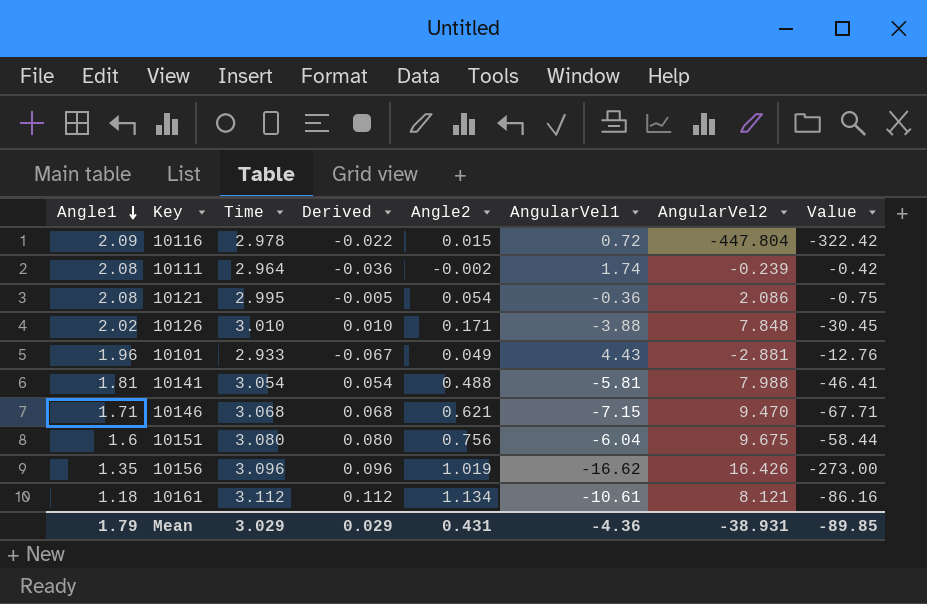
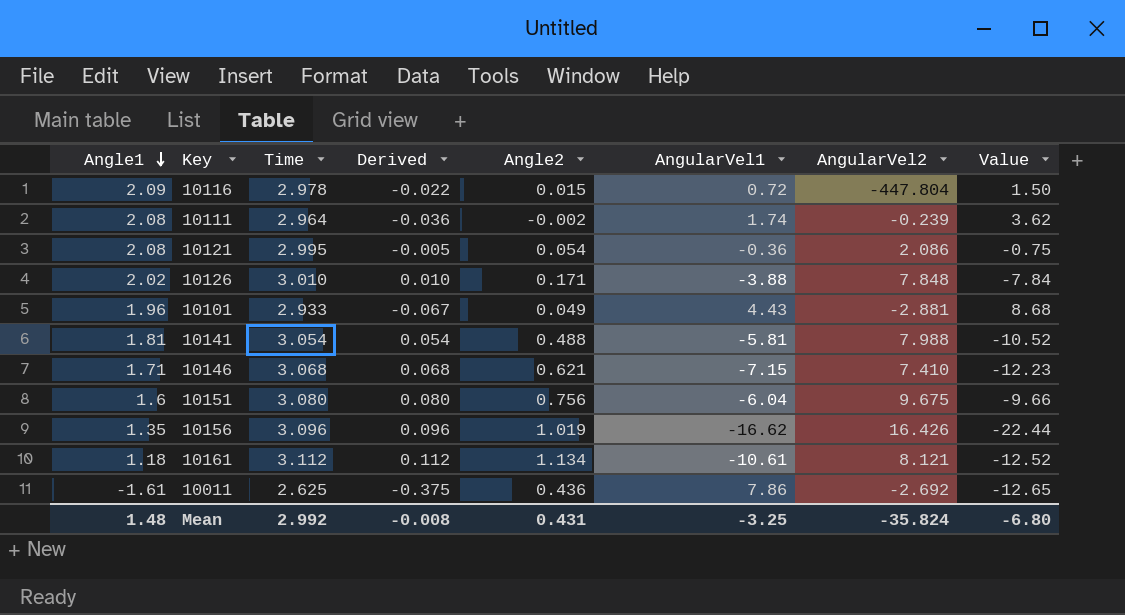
column Value | formula: [AngularVel1] * [AngularVel2] -> [Angle1] * [AngularVel1]
10146 | AngularVel2: 9.470 -> 7.410
row 10011: none -> -1.61 | 2.625 | -0.375 | 0.436 | 7.86 | -2.692 | -12.65
Mean | Angle1: 1.79 -> 1.48
Mean | Time: 3.029 -> 2.992
Mean | Derived: 0.029 -> -0.008
Mean | AngularVel1: -4.36 -> -3.25
Mean | AngularVel2: -38.931 -> -35.824
Mean | Value: -89.85 -> -6.80

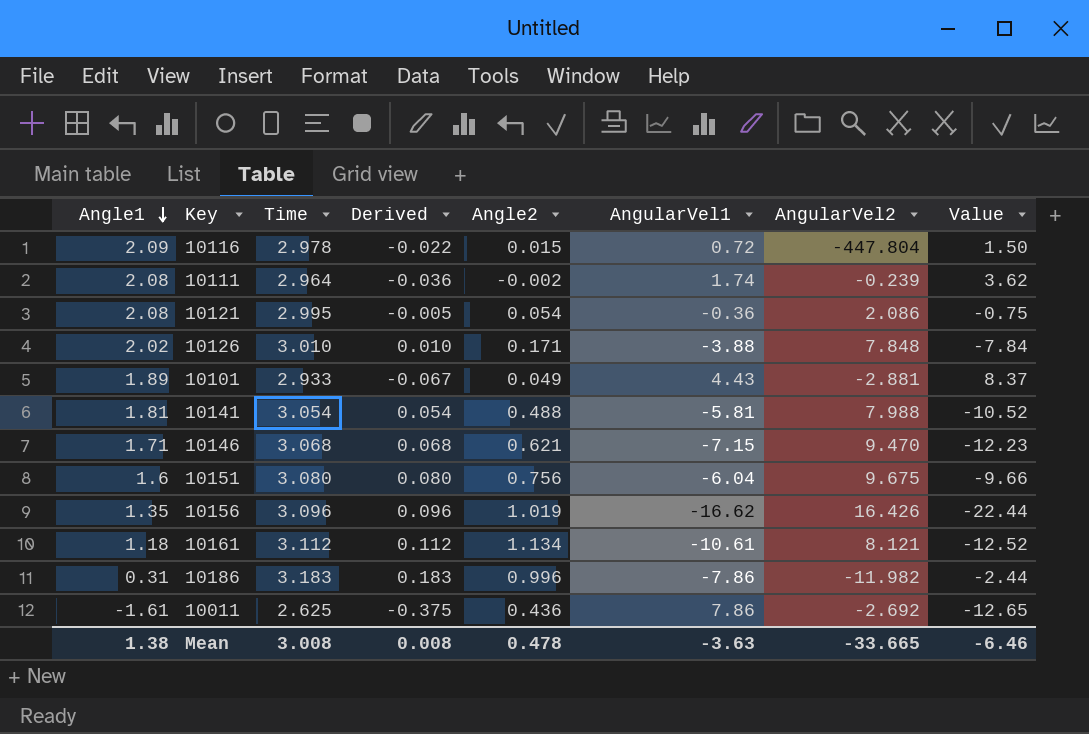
10101 | Angle1: 1.96 -> 1.89
10101 | Value: 8.68 -> 8.37
10146 | AngularVel2: 7.410 -> 9.470
row 10186: none -> 0.31 | 3.183 | 0.183 | 0.996 | -7.86 | -11.982 | -2.44
Mean | Angle1: 1.48 -> 1.38
Mean | Time: 2.992 -> 3.008
Mean | Derived: -0.008 -> 0.008
Mean | Angle2: 0.431 -> 0.478
Mean | AngularVel1: -3.25 -> -3.63
Mean | AngularVel2: -35.824 -> -33.665
Mean | Value: -6.80 -> -6.46

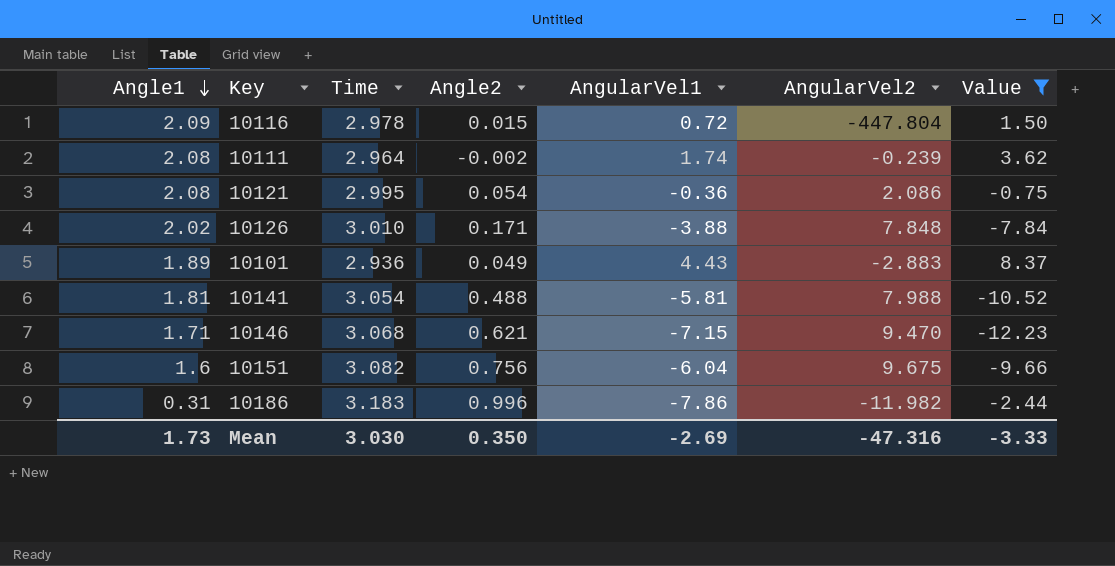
filter: none -> Value >= -12.23
column Derived | formula: [Time] - 3 -> none
10101 | Time: 2.933 -> 2.936
10101 | AngularVel2: -2.881 -> -2.883
10151 | Time: 3.080 -> 3.082
Mean | Angle1: 1.38 -> 1.73
Mean | Time: 3.008 -> 3.030
Mean | Angle2: 0.478 -> 0.350
Mean | AngularVel1: -3.63 -> -2.69
Mean | AngularVel2: -33.665 -> -47.316
Mean | Value: -6.46 -> -3.33

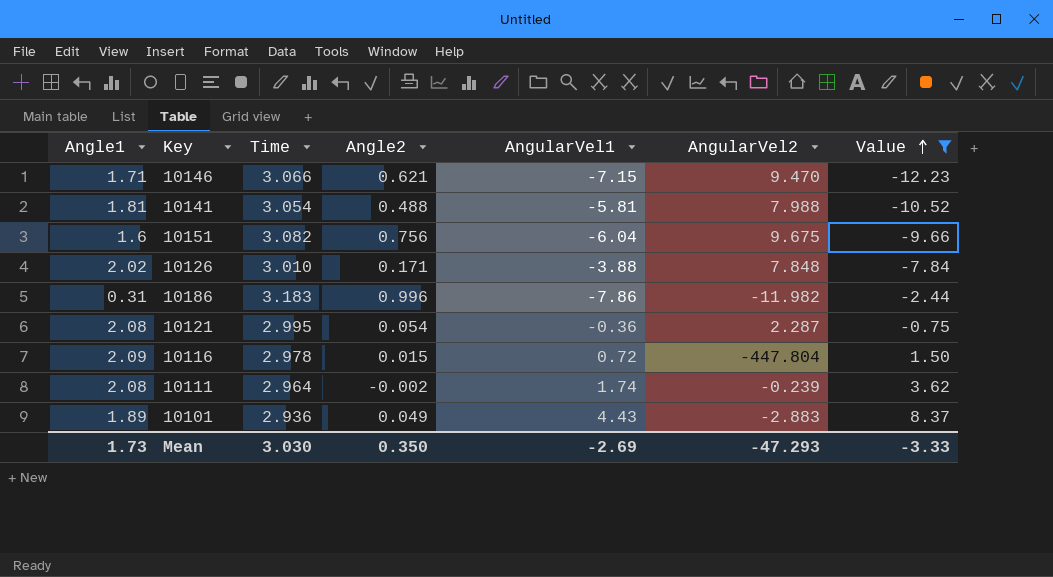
row order: Angle1 descending -> Value ascending
10146 | Time: 3.068 -> 3.066
10121 | AngularVel2: 2.086 -> 2.287
Mean | AngularVel2: -47.316 -> -47.293

